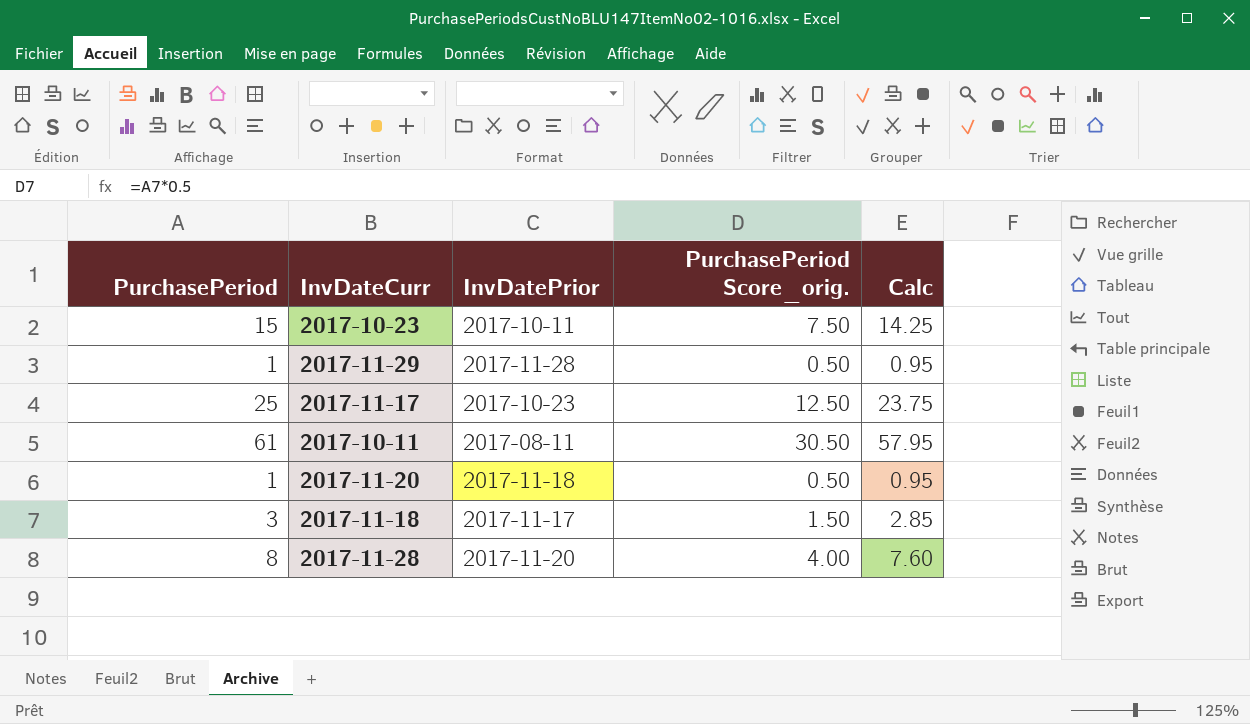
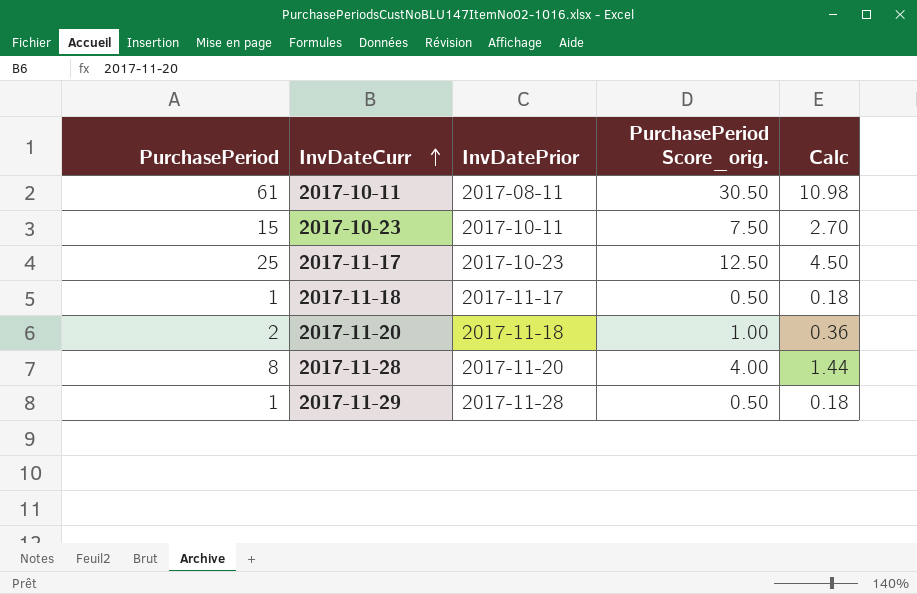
row order: none -> InvDateCurr ascending
column Calc | formula: [PurchasePeriod] * 0.95 -> [PurchasePeriod] * 0.18
2017-11-18 | PurchasePeriod: 3 -> 1
2017-11-18 | PurchasePeriod Score_orig.: 1.50 -> 0.50
2017-11-20 | PurchasePeriod: 1 -> 2
2017-11-20 | PurchasePeriod Score_orig.: 0.50 -> 1.00

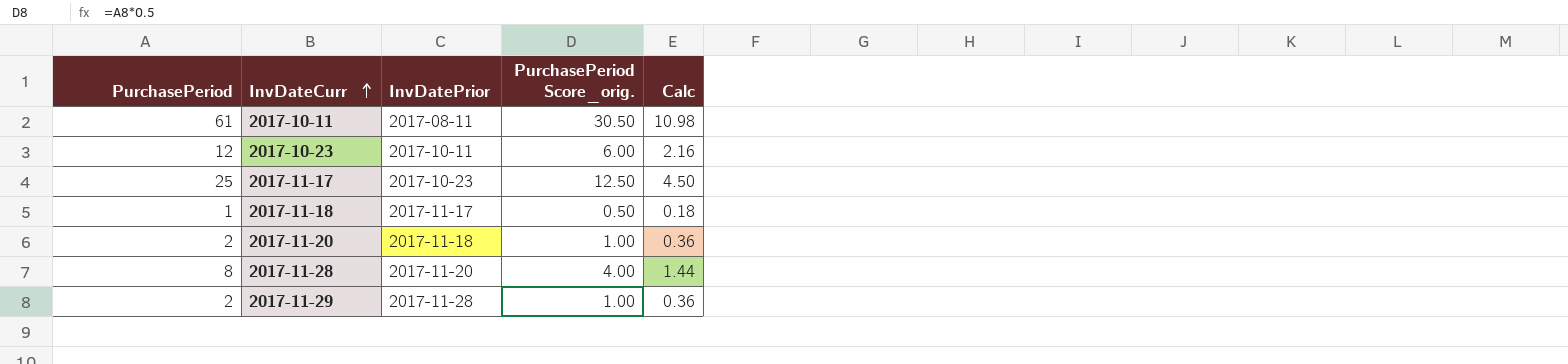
2017-10-23 | PurchasePeriod: 15 -> 12
2017-10-23 | PurchasePeriod Score_orig.: 7.50 -> 6.00
2017-10-23 | Calc: 2.70 -> 2.16
2017-11-29 | PurchasePeriod: 1 -> 2
2017-11-29 | PurchasePeriod Score_orig.: 0.50 -> 1.00
2017-11-29 | Calc: 0.18 -> 0.36

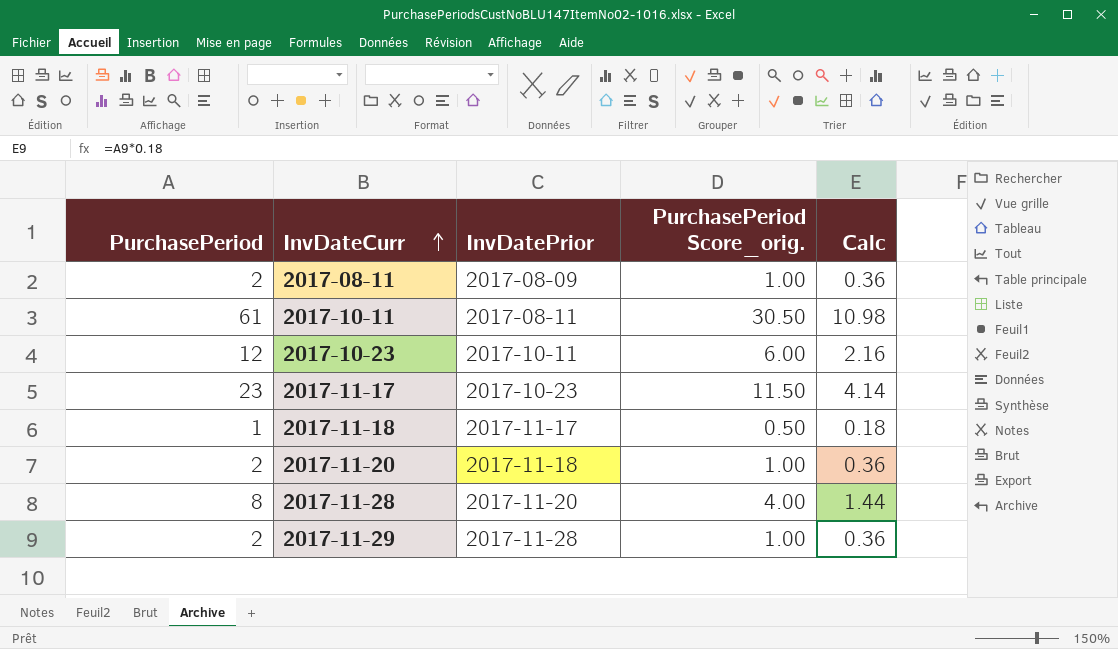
row 2017-08-11: none -> 2 | 2017-08-09 | 1.00 | 0.36
2017-11-17 | PurchasePeriod: 25 -> 23
2017-11-17 | PurchasePeriod Score_orig.: 12.50 -> 11.50
2017-11-17 | Calc: 4.50 -> 4.14

